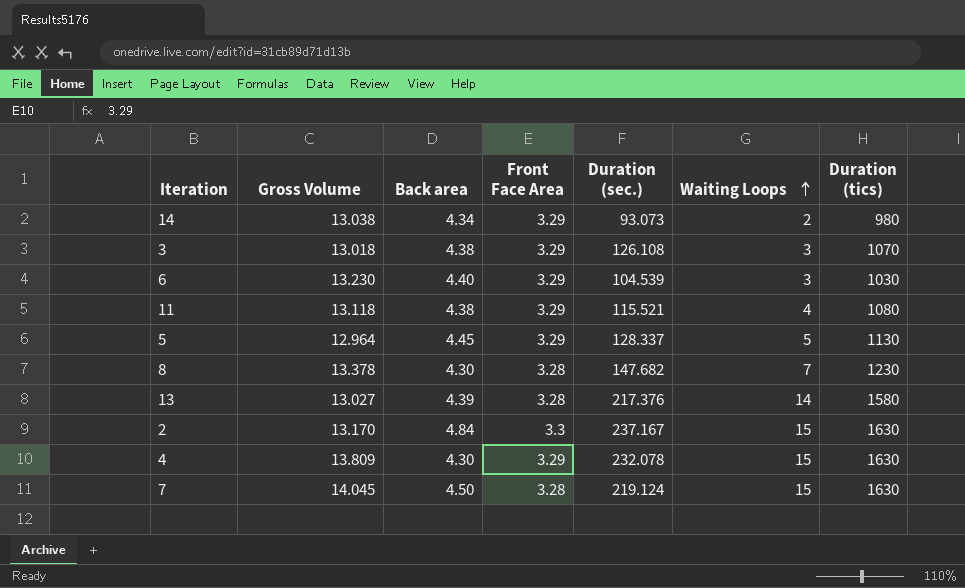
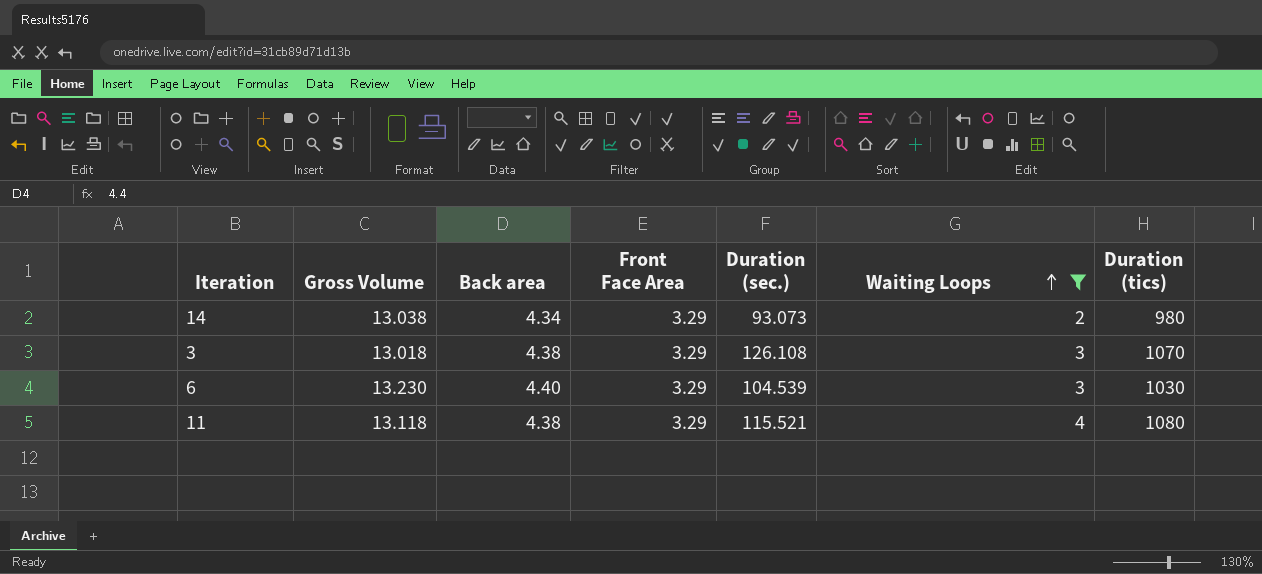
filter: none -> Waiting Loops <= 4

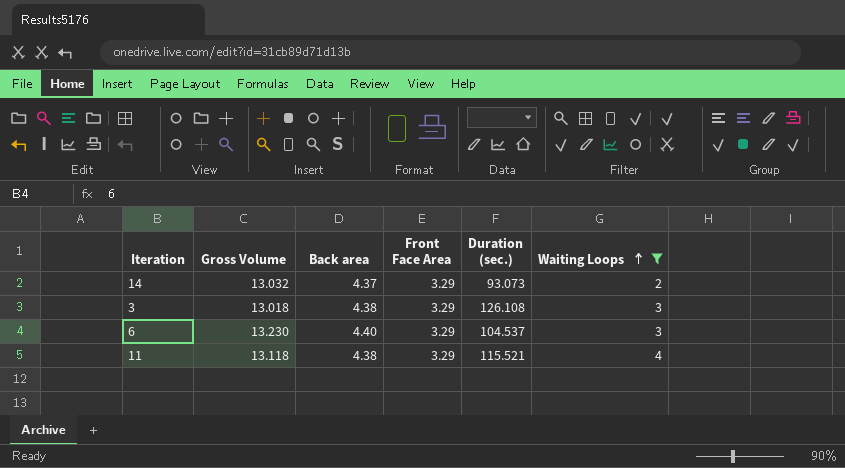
column Duration (tics) | position: 7 -> none
14 | Gross Volume: 13.038 -> 13.032
14 | Back area: 4.34 -> 4.37
6 | Duration (sec.): 104.539 -> 104.537

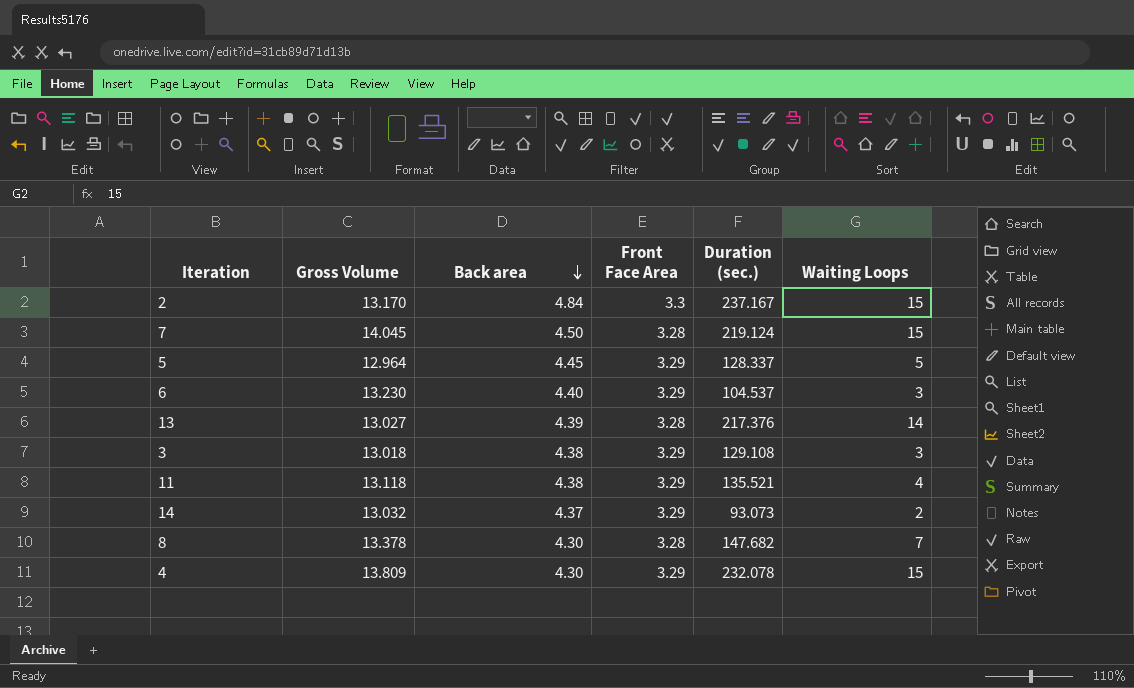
filter: Waiting Loops <= 4 -> none
row order: Waiting Loops ascending -> Back area descending
3 | Duration (sec.): 126.108 -> 129.108
11 | Duration (sec.): 115.521 -> 135.521

